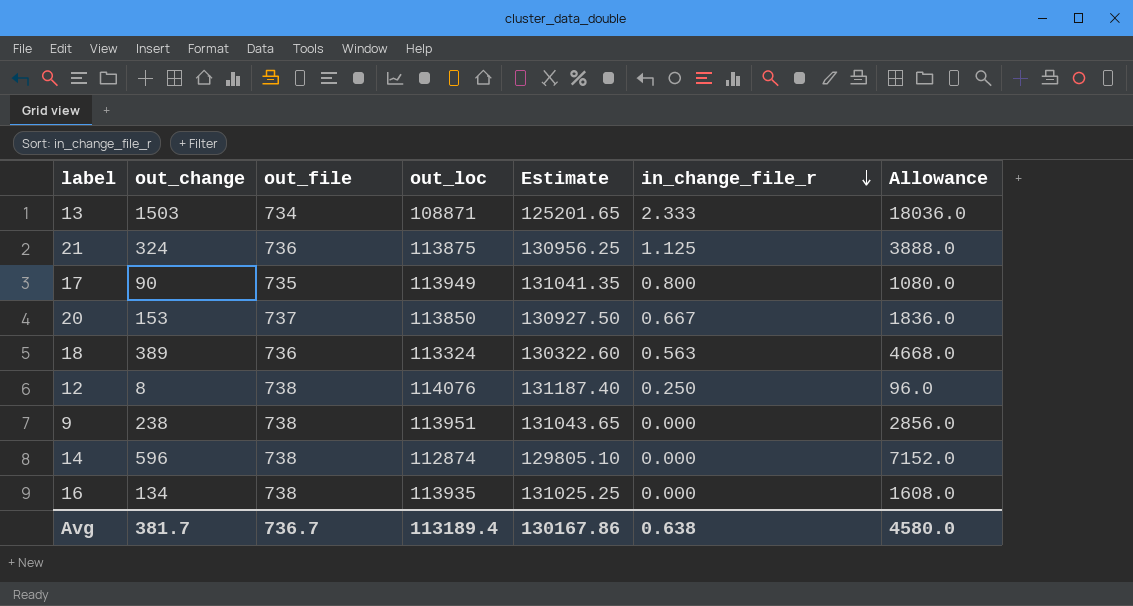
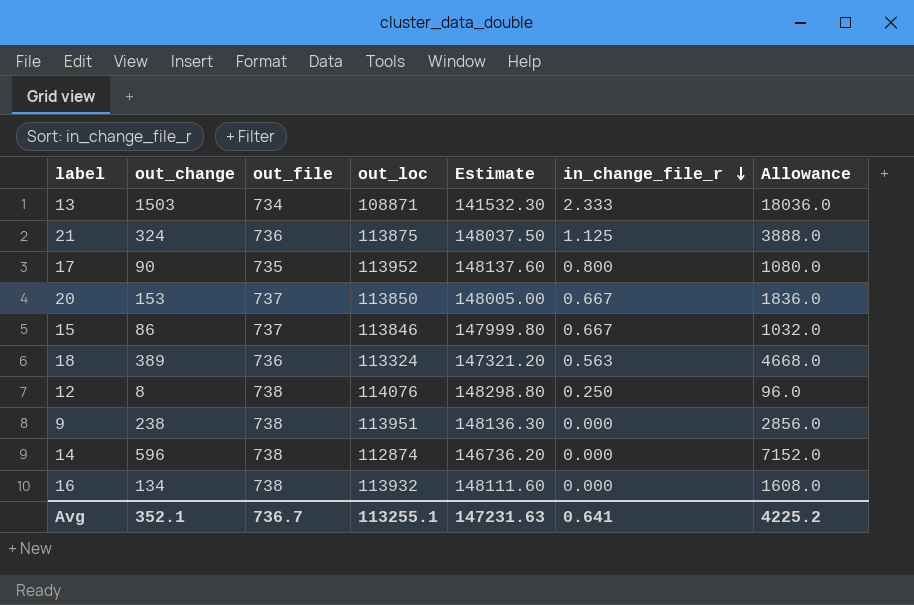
column Estimate | formula: [out_loc] * 1.15 -> [out_loc] * 1.3
17 | out_loc: 113949 -> 113952
row 15: none -> 86 | 737 | 113846 | 147999.80 | 0.667 | 1032.0
16 | out_loc: 113935 -> 113932
Avg | out_change: 381.7 -> 352.1
Avg | out_loc: 113189.4 -> 113255.1
Avg | Estimate: 130167.86 -> 147231.63
Avg | in_change_file_r: 0.638 -> 0.641
Avg | Allowance: 4580.0 -> 4225.2

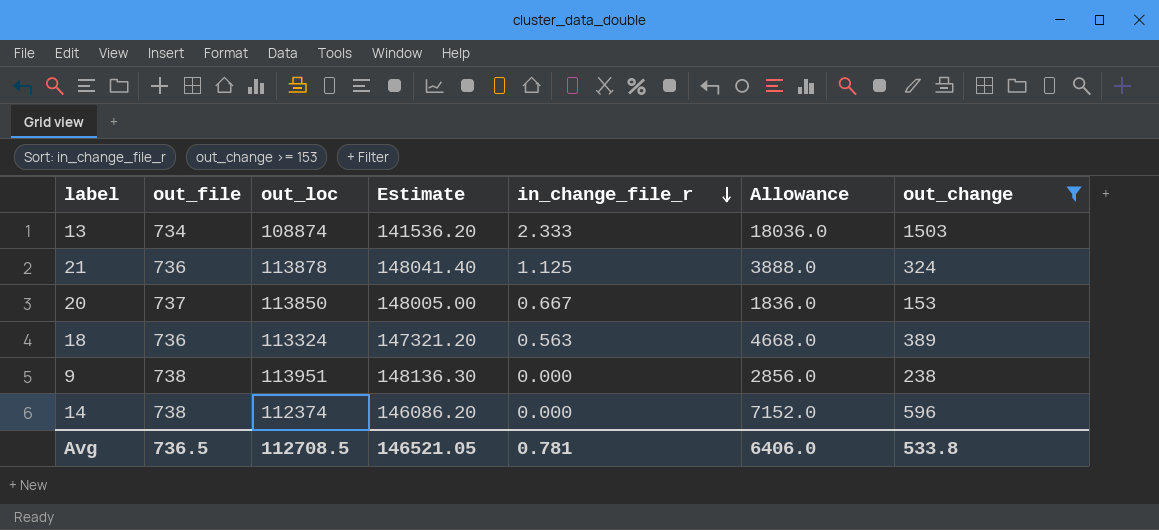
filter: none -> out_change >= 153
column out_change | position: 2 -> 7
13 | out_loc: 108871 -> 108874
13 | Estimate: 141532.30 -> 141536.20
21 | out_loc: 113875 -> 113878
21 | Estimate: 148037.50 -> 148041.40
14 | out_loc: 112874 -> 112374
14 | Estimate: 146736.20 -> 146086.20
Avg | out_file: 736.7 -> 736.5
Avg | out_loc: 113255.1 -> 112708.5
Avg | Estimate: 147231.63 -> 146521.05
Avg | in_change_file_r: 0.641 -> 0.781
Avg | Allowance: 4225.2 -> 6406.0
Avg | out_change: 352.1 -> 533.8

